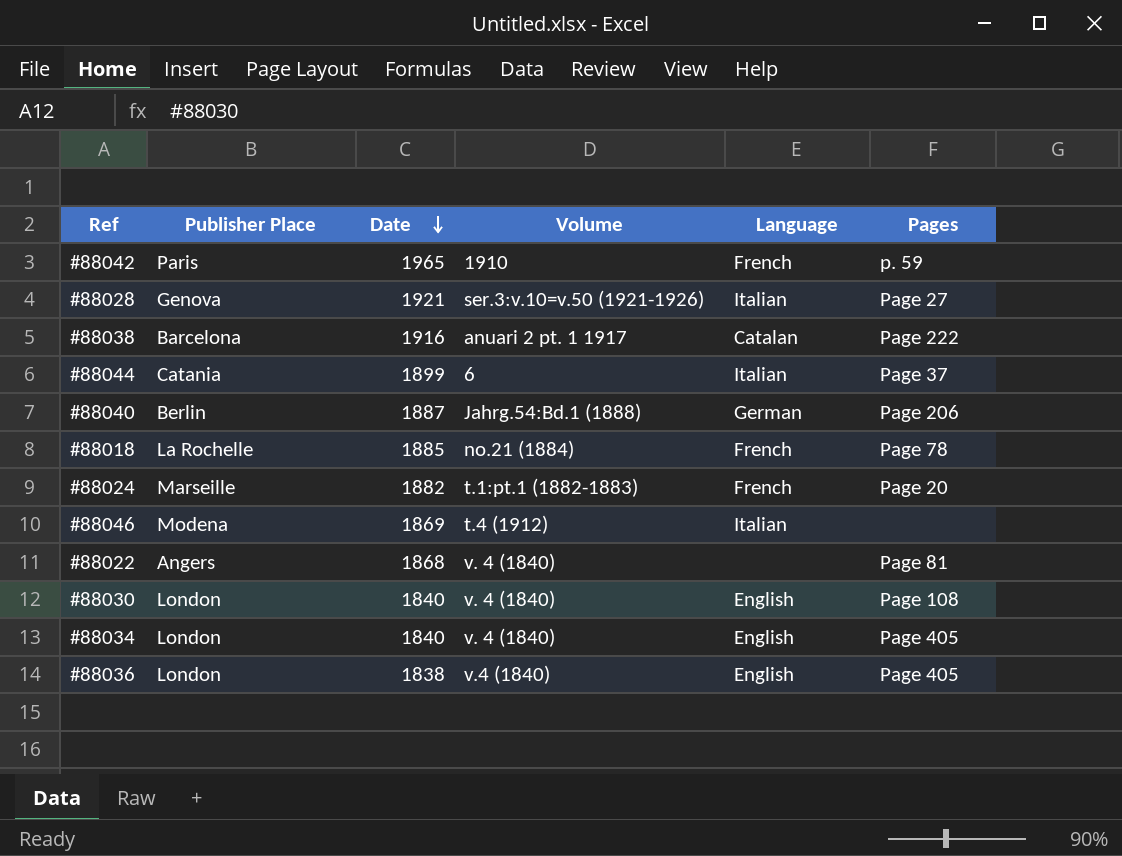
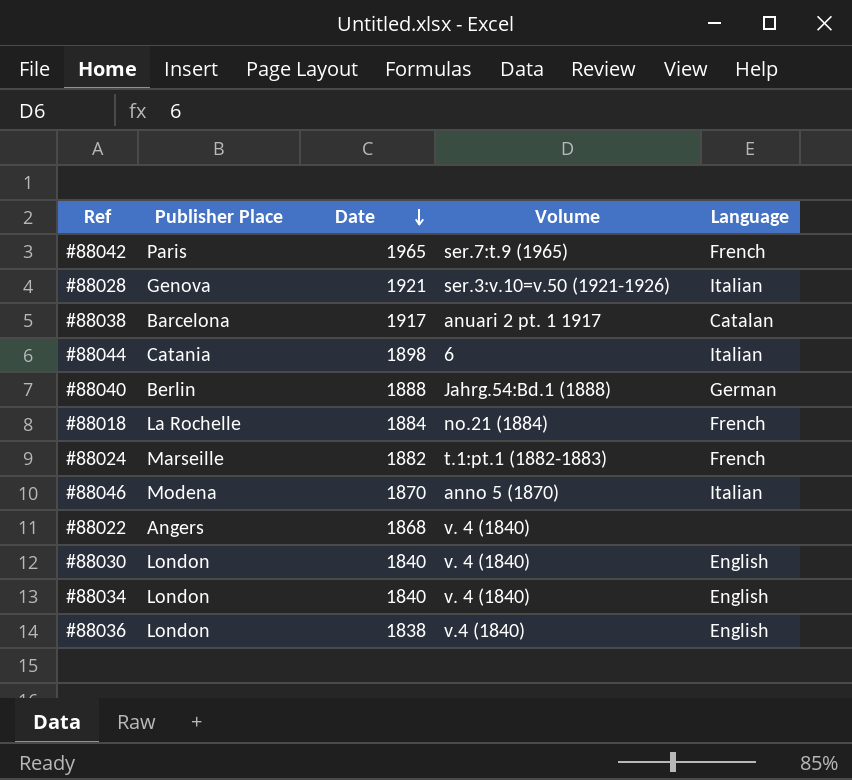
column Pages | position: 6 -> none
#88042 | Volume: 1910 -> ser.7:t.9 (1965)
#88038 | Date: 1916 -> 1917
#88044 | Date: 1899 -> 1898
#88040 | Date: 1887 -> 1888
#88018 | Date: 1885 -> 1884
#88046 | Date: 1869 -> 1870
#88046 | Volume: t.4 (1912) -> anno 5 (1870)

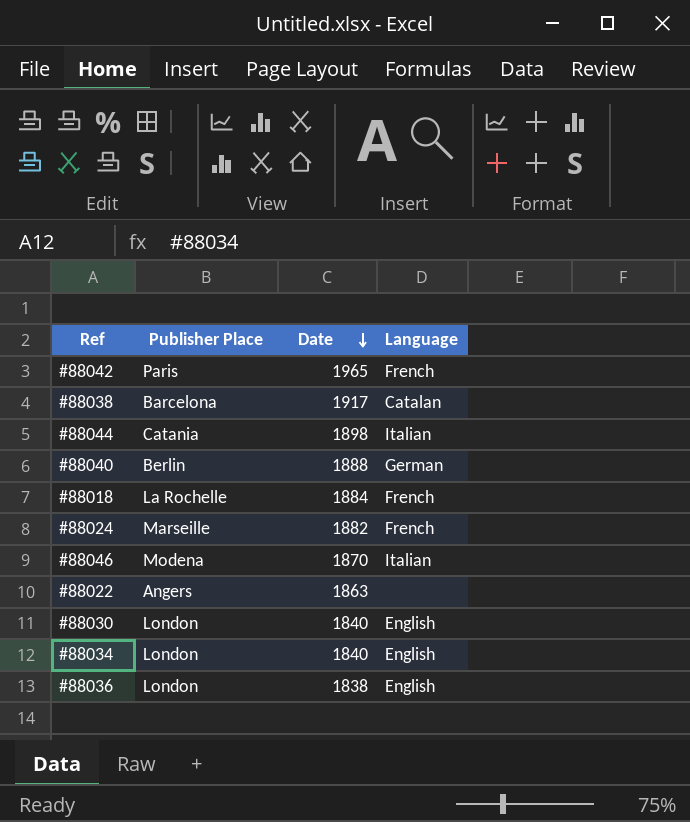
column Volume | position: 4 -> none
row #88028: Genova | 1921 | ser.3:v.10=v.50 (1921-1926) | Italian -> none
#88022 | Date: 1868 -> 1863

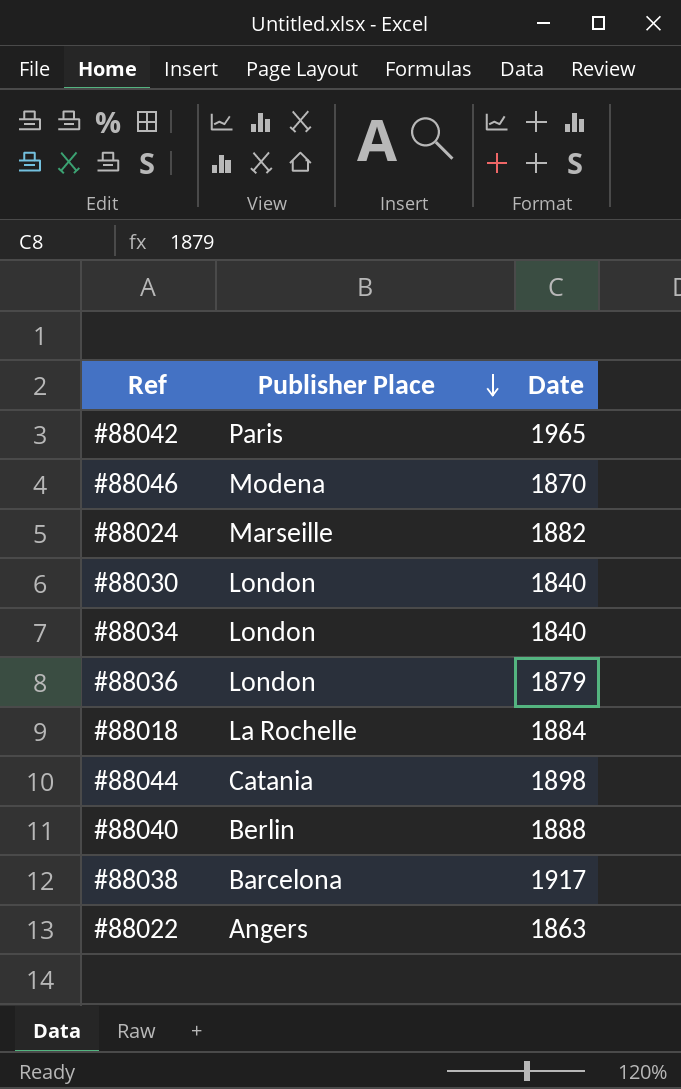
row order: Date descending -> Publisher Place descending
column Language | position: 4 -> none
#88036 | Date: 1838 -> 1879

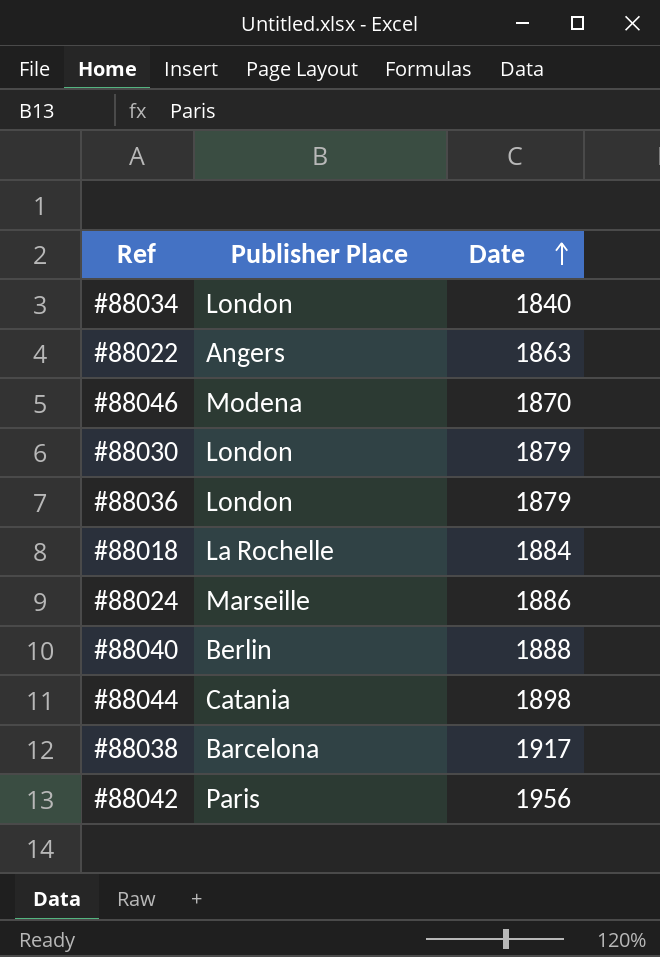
row order: Publisher Place descending -> Date ascending
#88030 | Date: 1840 -> 1879
#88024 | Date: 1882 -> 1886
#88042 | Date: 1965 -> 1956

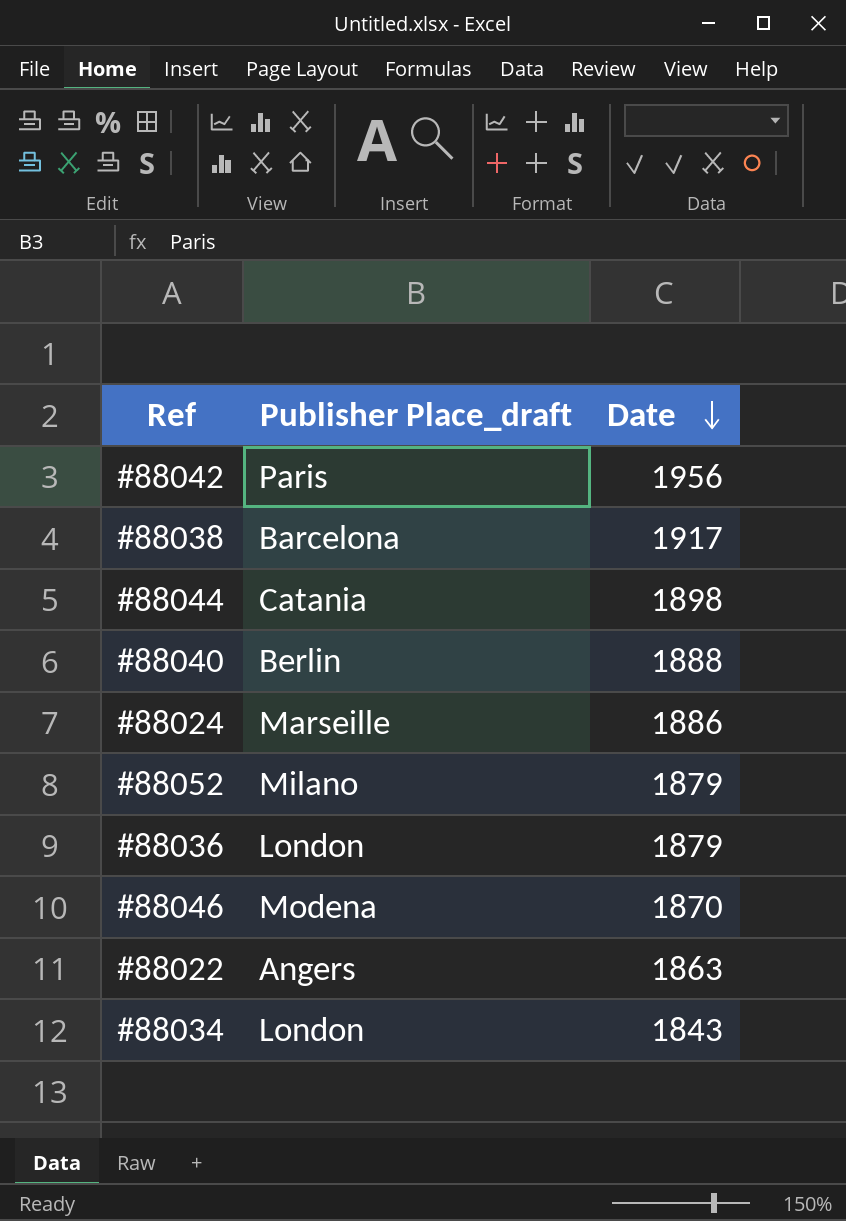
row order: Date ascending -> Date descending
column name: Publisher Place -> Publisher Place_draft
row #88030: London | 1879 -> none
row #88018: La Rochelle | 1884 -> none
row #88052: none -> Milano | 1879
#88034 | Date: 1840 -> 1843

